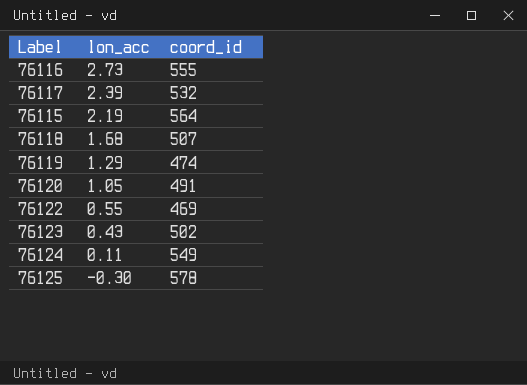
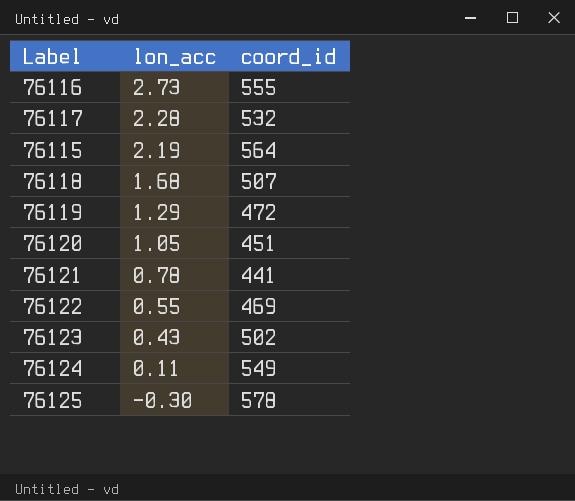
76117 | lon_acc: 2.39 -> 2.28
76119 | coord_id: 474 -> 472
76120 | coord_id: 491 -> 451
row 76121: none -> 0.78 | 441

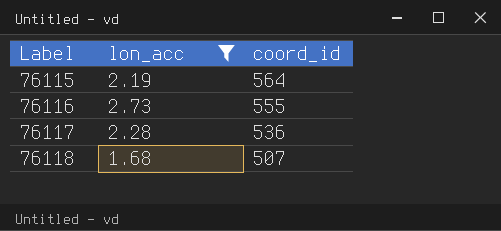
filter: none -> lon_acc >= 1.68
row order: lon_acc descending -> Label ascending
76117 | coord_id: 532 -> 536

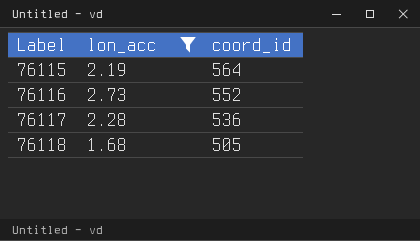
76116 | coord_id: 555 -> 552
76118 | coord_id: 507 -> 505

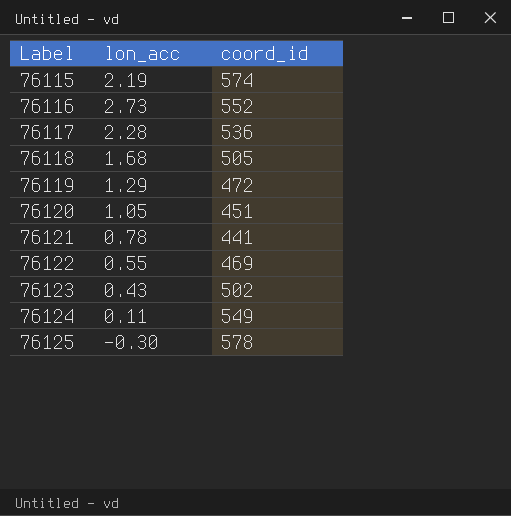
filter: lon_acc >= 1.68 -> none
76115 | coord_id: 564 -> 574

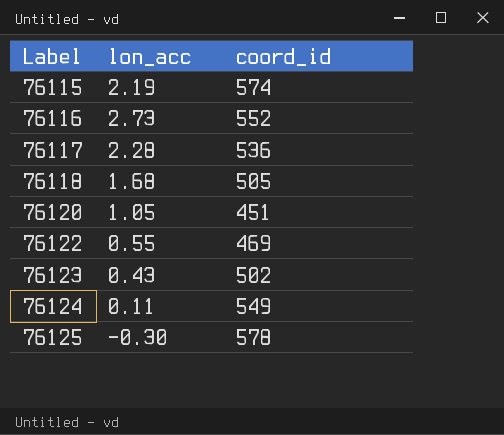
row 76119: 1.29 | 472 -> none
row 76121: 0.78 | 441 -> none

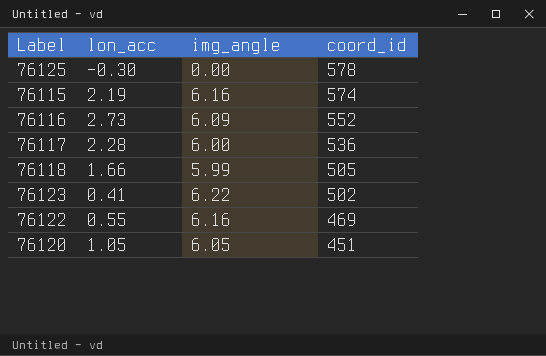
row order: Label ascending -> coord_id descending
column img_angle | position: none -> 3
row 76124: 0.11 | 549 -> none
76118 | lon_acc: 1.68 -> 1.66
76123 | lon_acc: 0.43 -> 0.41

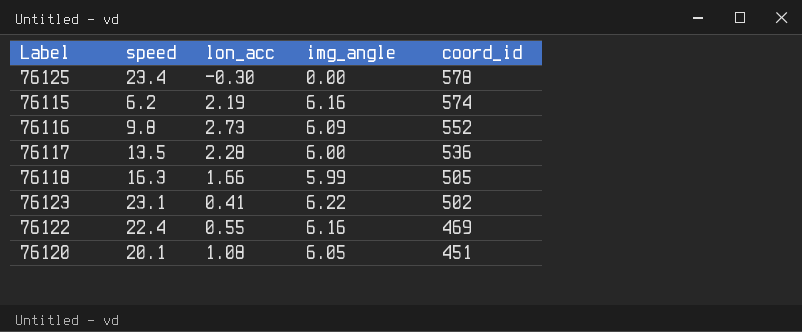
column speed | position: none -> 2
76120 | lon_acc: 1.05 -> 1.08

